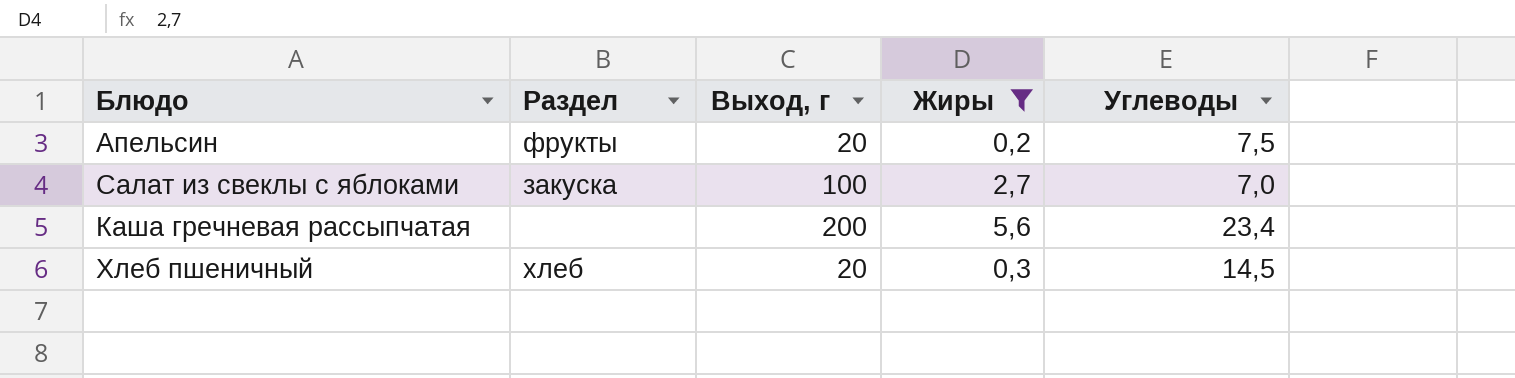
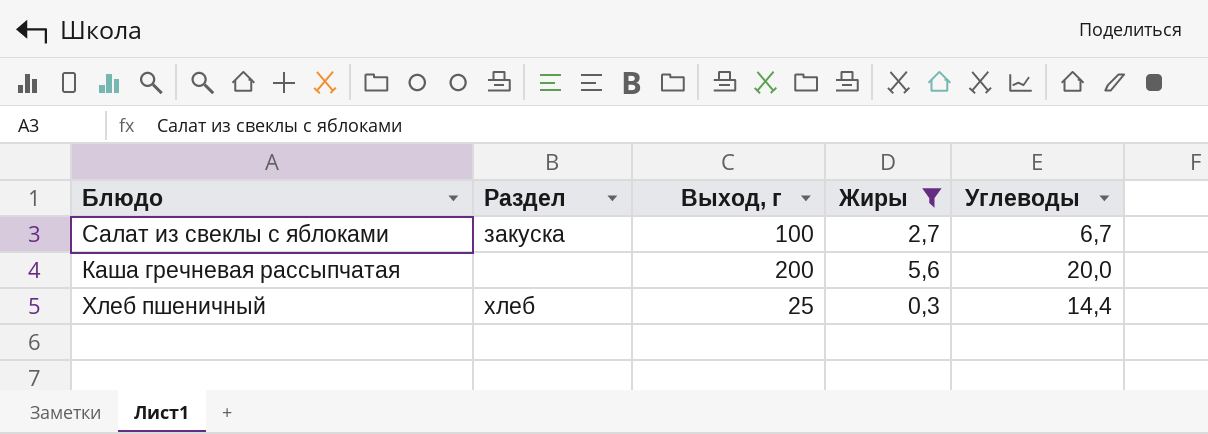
row Апельсин: фрукты | 20 | 0,2 | 7,5 -> none
Салат из свеклы с яблоками | Углеводы: 7,0 -> 6,7
Каша гречневая рассыпчатая | Углеводы: 23,4 -> 20,0
Хлеб пшеничный | Выход, г: 20 -> 25
Хлеб пшеничный | Углеводы: 14,5 -> 14,4

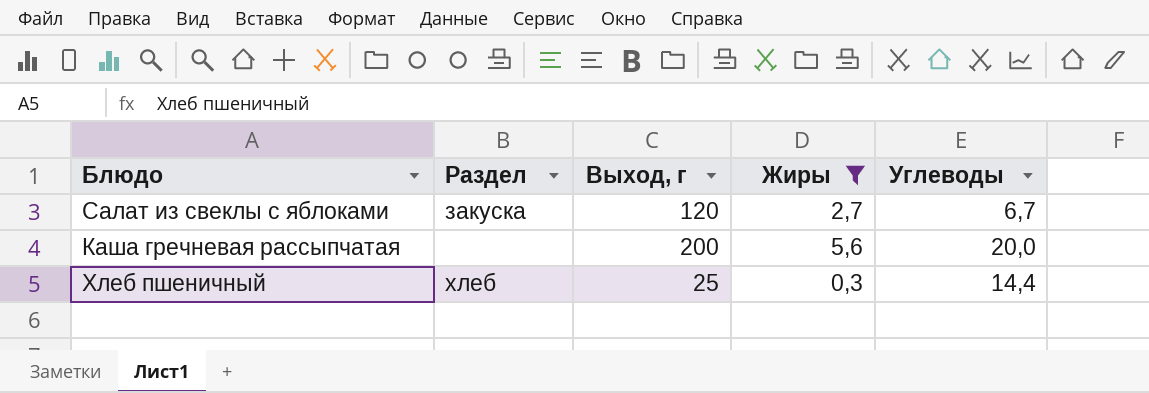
Салат из свеклы с яблоками | Выход, г: 100 -> 120

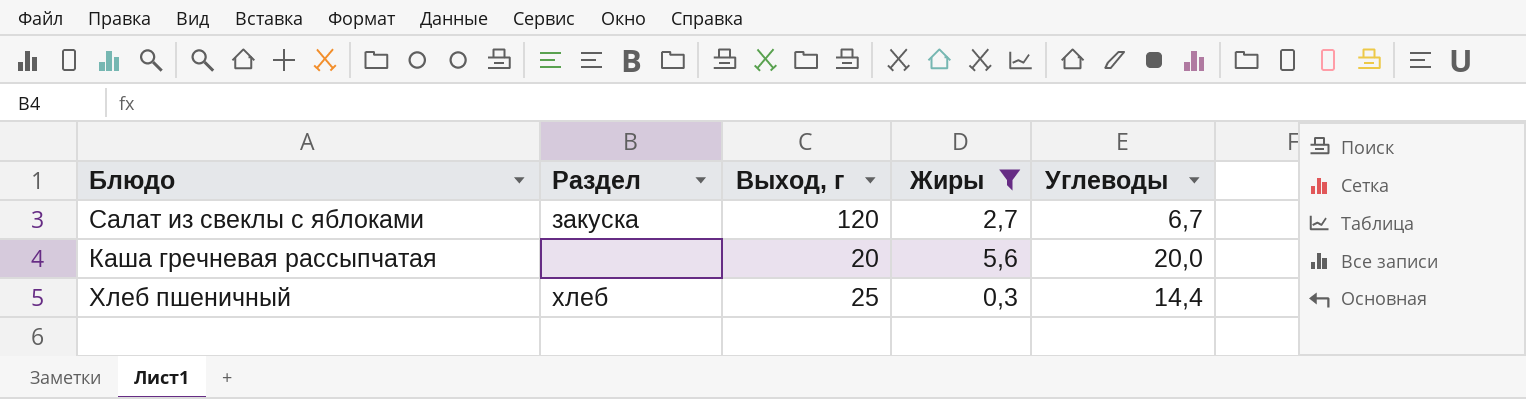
Каша гречневая рассыпчатая | Выход, г: 200 -> 20

